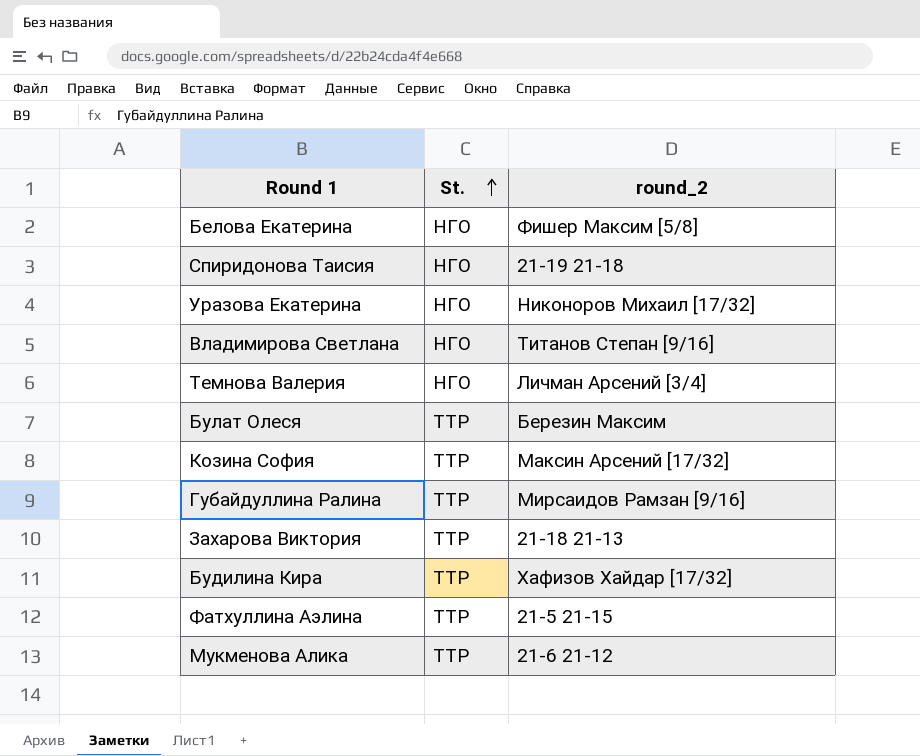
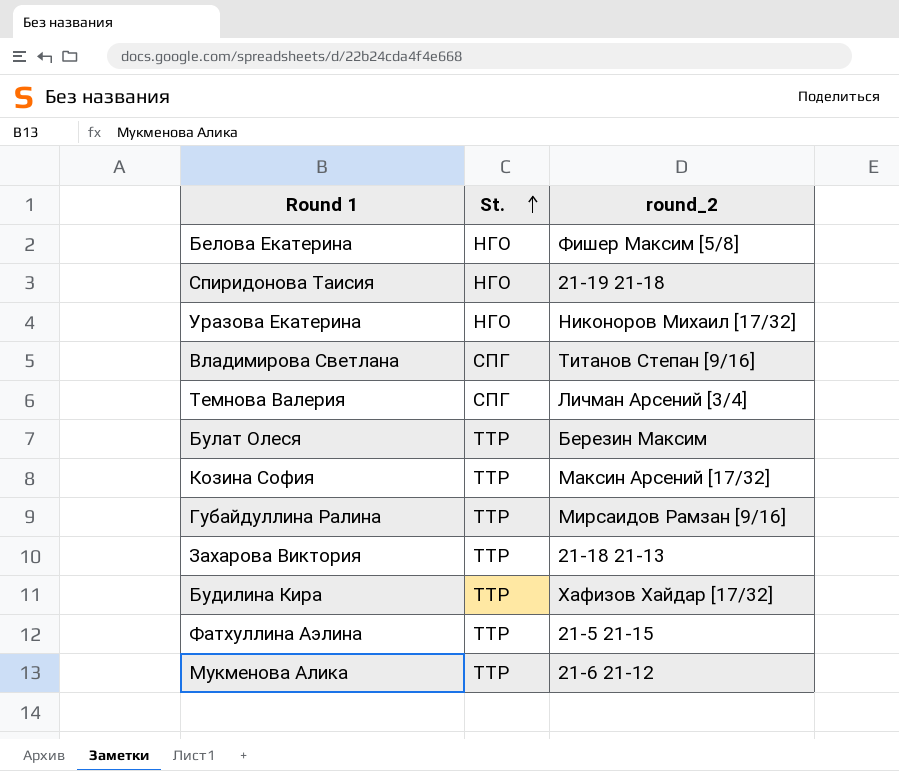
Владимирова Светлана | St.: НГО -> СПГ
Темнова Валерия | St.: НГО -> СПГ

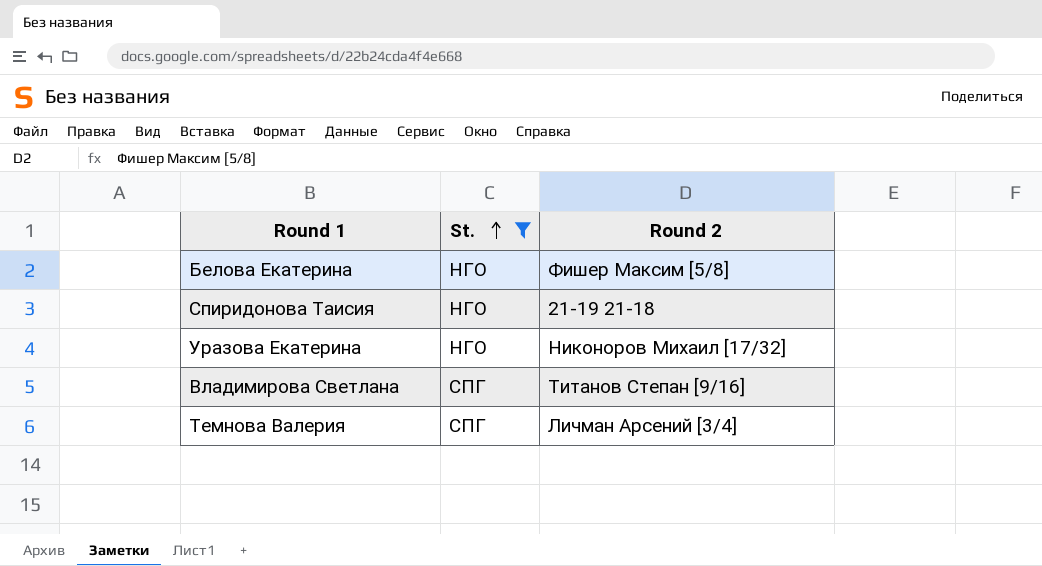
filter: none -> St. != ТТР
column name: round_2 -> Round 2

